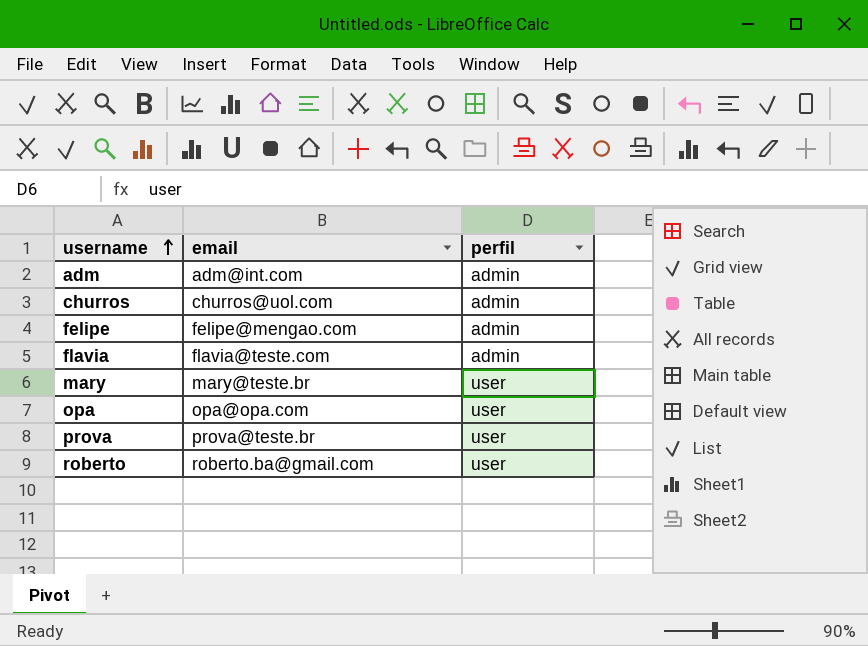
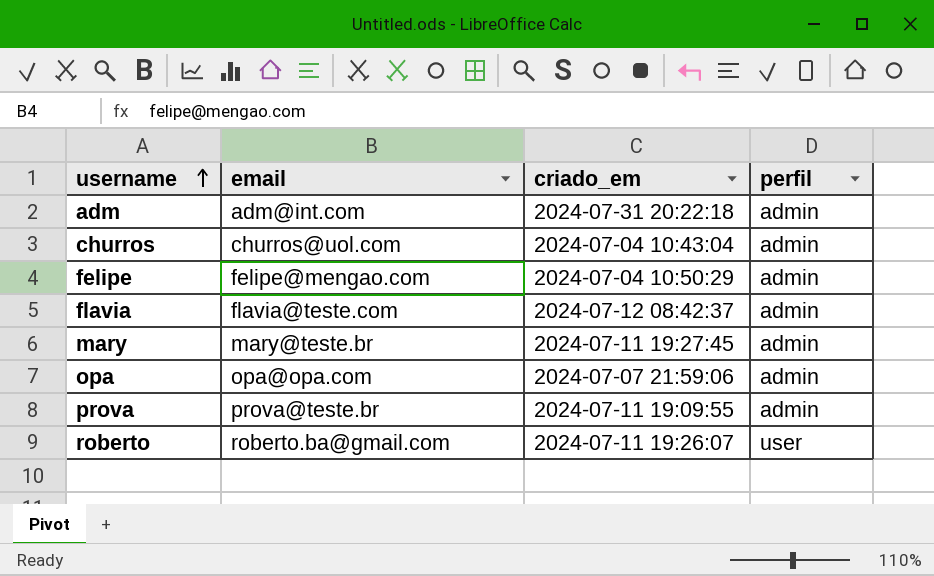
column criado_em | position: none -> 3
mary | perfil: user -> admin
opa | perfil: user -> admin
prova | perfil: user -> admin

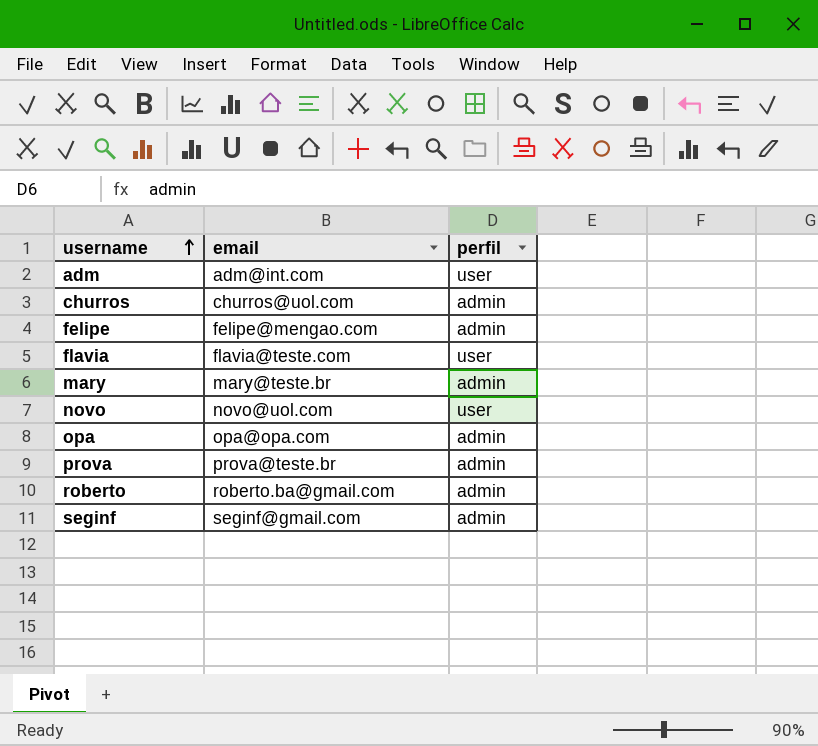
column criado_em | position: 3 -> none
adm | perfil: admin -> user
flavia | perfil: admin -> user
row novo: none -> novo@uol.com | user
roberto | perfil: user -> admin
row seginf: none -> seginf@gmail.com | admin

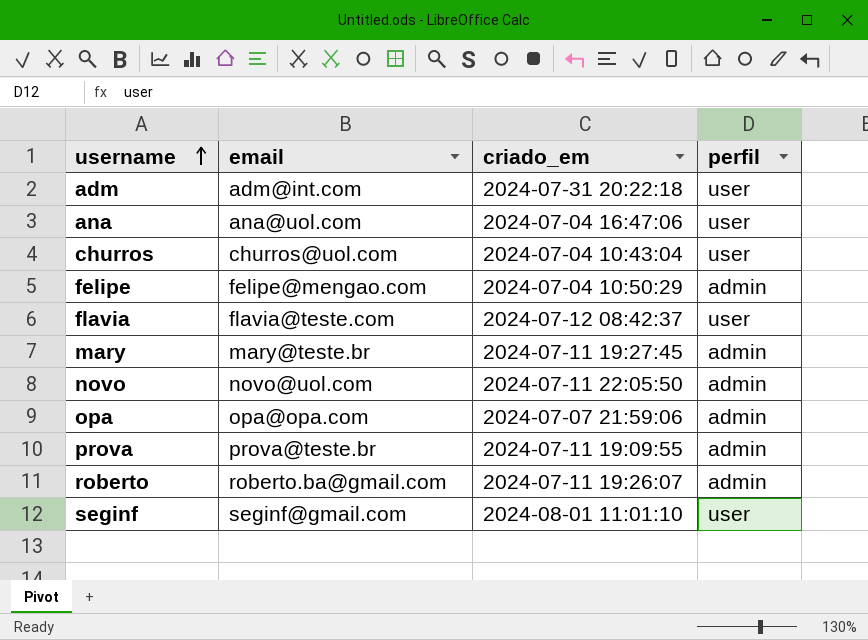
column criado_em | position: none -> 3
row ana: none -> ana@uol.com | 2024-07-04 16:47:06 | user
churros | perfil: admin -> user
novo | perfil: user -> admin
seginf | perfil: admin -> user

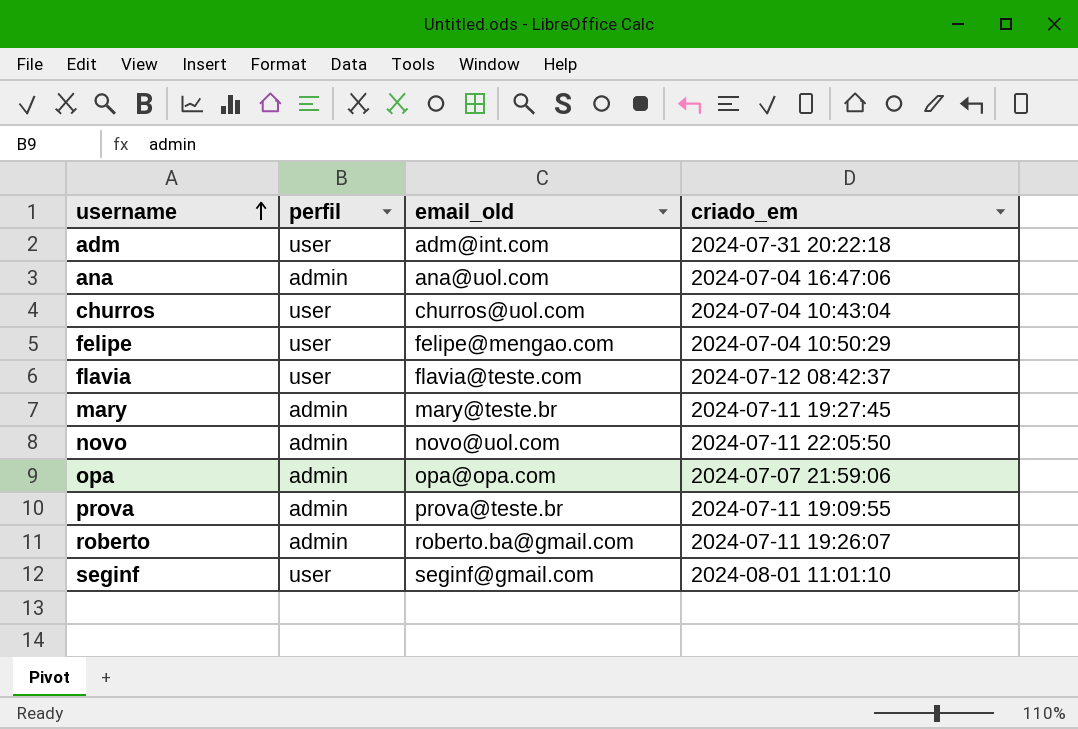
column perfil | position: 4 -> 2
column name: email -> email_old
ana | perfil: user -> admin
felipe | perfil: admin -> user

